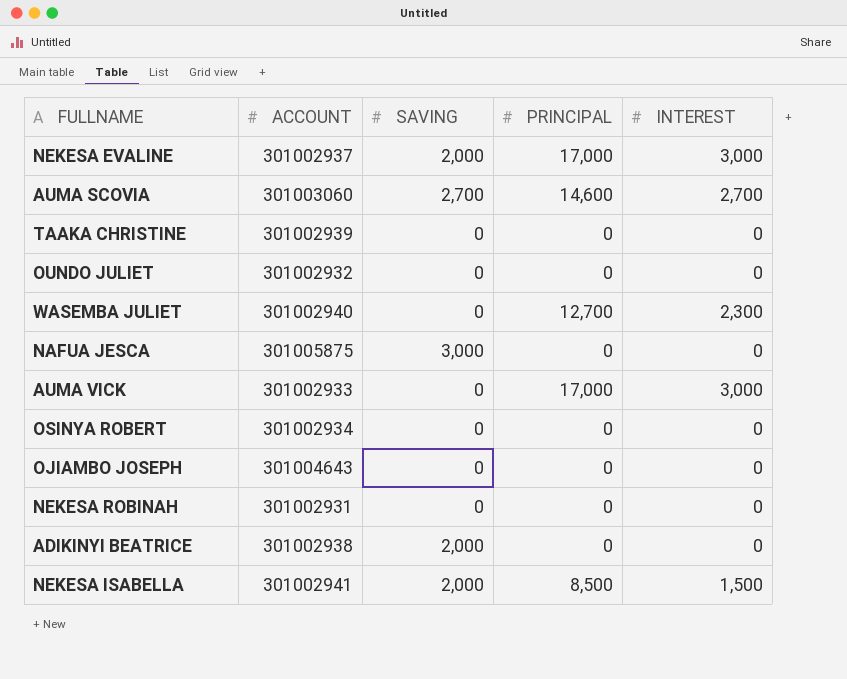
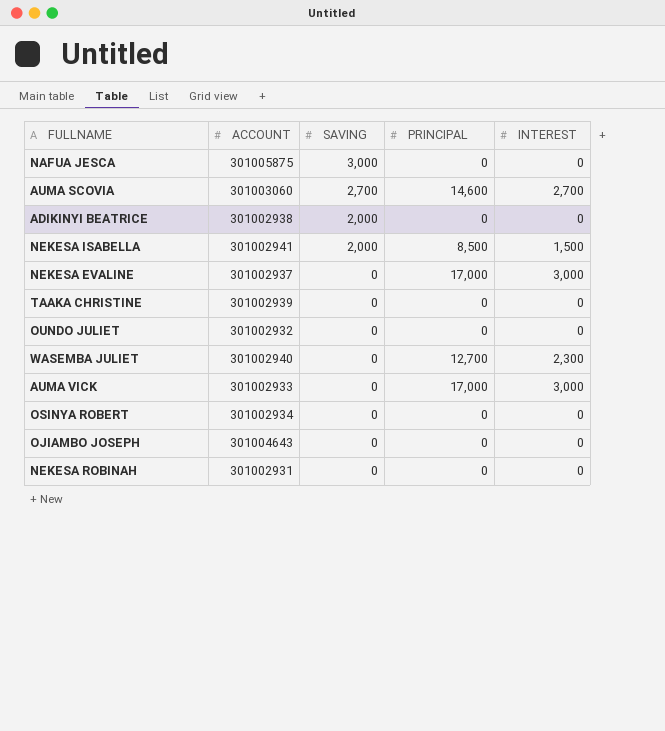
row order: none -> SAVING descending
NEKESA EVALINE | SAVING: 2,000 -> 0

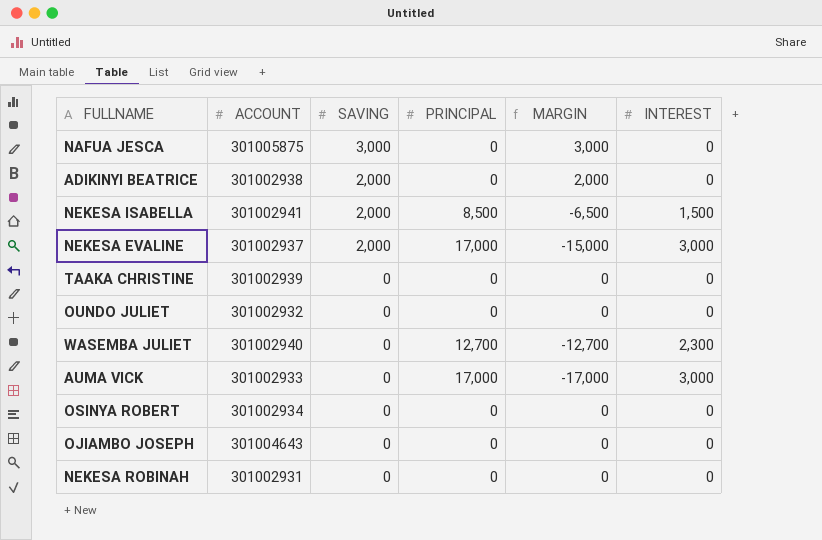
column MARGIN | formula: none -> [SAVING] - [PRINCIPAL]
row AUMA SCOVIA: 301003060 | 2,700 | 14,600 | 2,700 -> none
NEKESA EVALINE | SAVING: 0 -> 2,000

